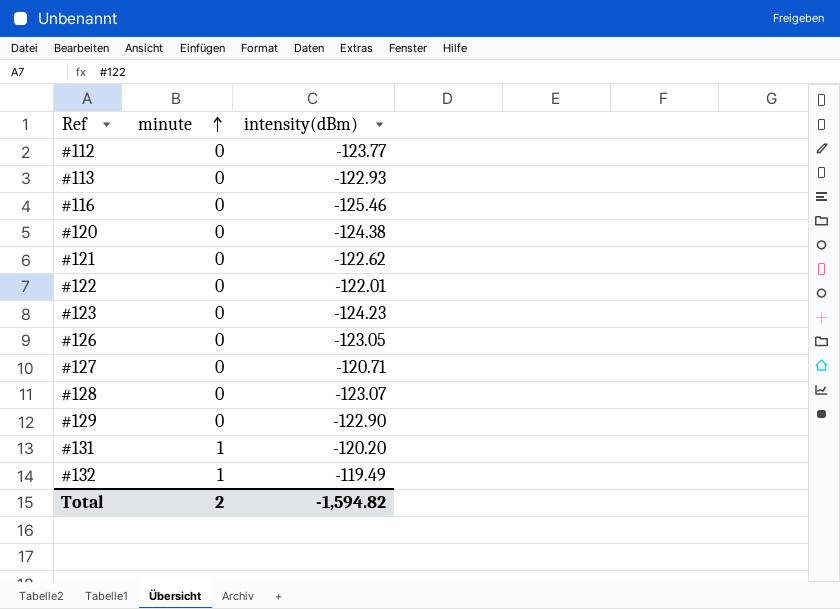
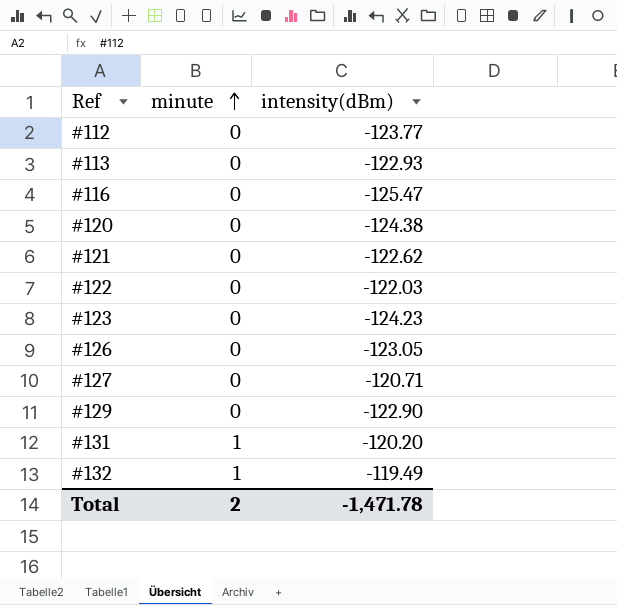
row #128: 0 | -123.07 -> none
#116 | intensity(dBm): -125.46 -> -125.47
#122 | intensity(dBm): -122.01 -> -122.03
Total | intensity(dBm): -1,594.82 -> -1,471.78

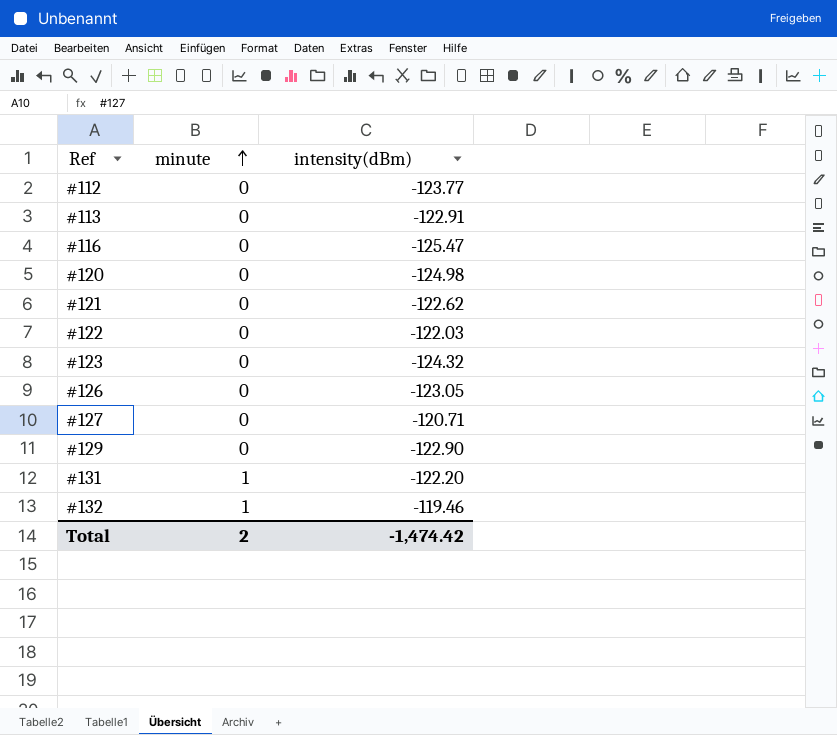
#113 | intensity(dBm): -122.93 -> -122.91
#120 | intensity(dBm): -124.38 -> -124.98
#123 | intensity(dBm): -124.23 -> -124.32
#131 | intensity(dBm): -120.20 -> -122.20
#132 | intensity(dBm): -119.49 -> -119.46
Total | intensity(dBm): -1,471.78 -> -1,474.42

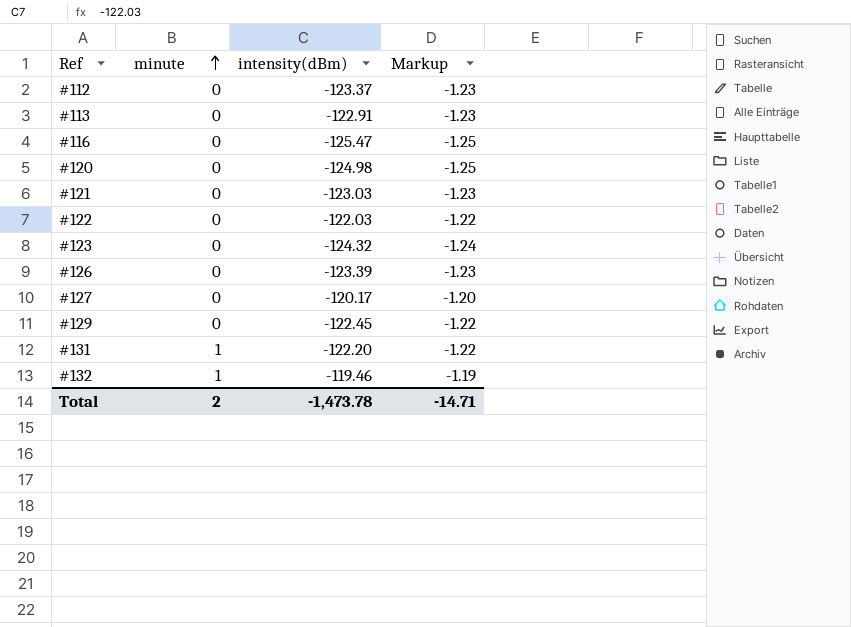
column Markup | formula: none -> [intensity(dBm)] * 0.01
#112 | intensity(dBm): -123.77 -> -123.37
#121 | intensity(dBm): -122.62 -> -123.03
#126 | intensity(dBm): -123.05 -> -123.39
#127 | intensity(dBm): -120.71 -> -120.17
#129 | intensity(dBm): -122.90 -> -122.45
Total | intensity(dBm): -1,474.42 -> -1,473.78

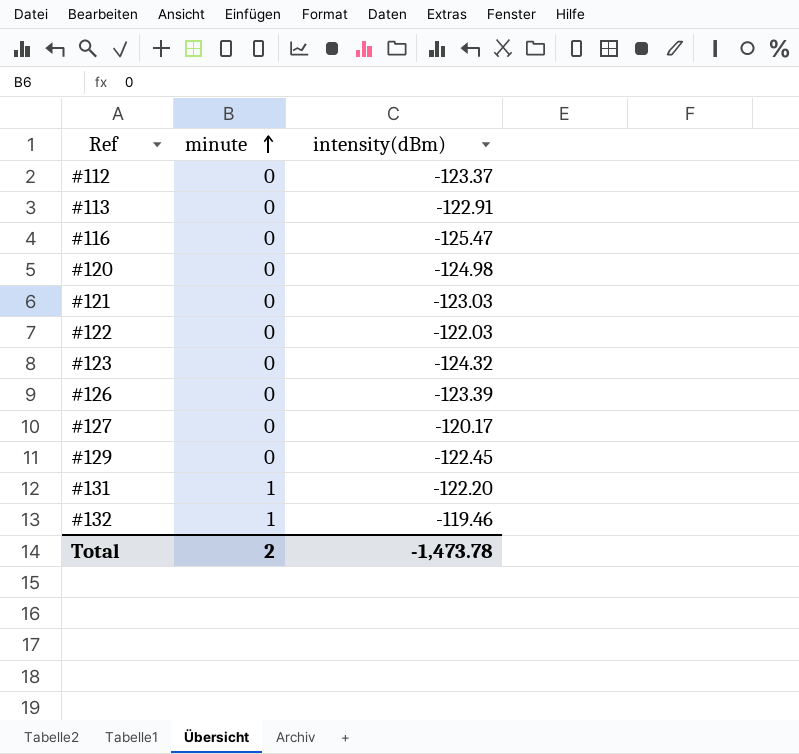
column Markup | formula: [intensity(dBm)] * 0.01 -> none

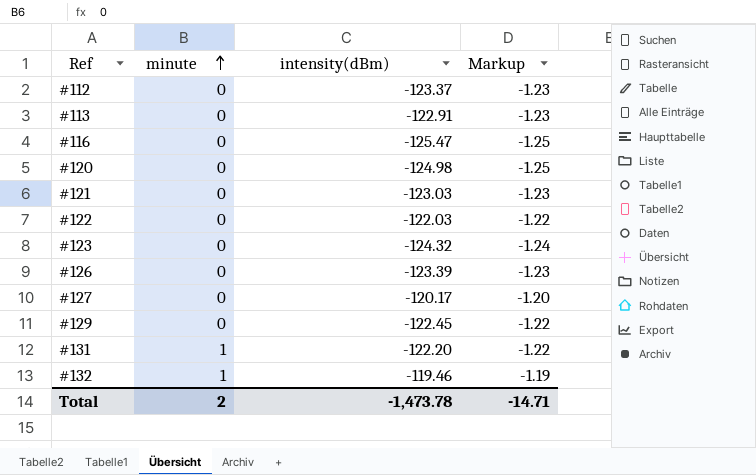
column Markup | formula: none -> [intensity(dBm)] * 0.01

